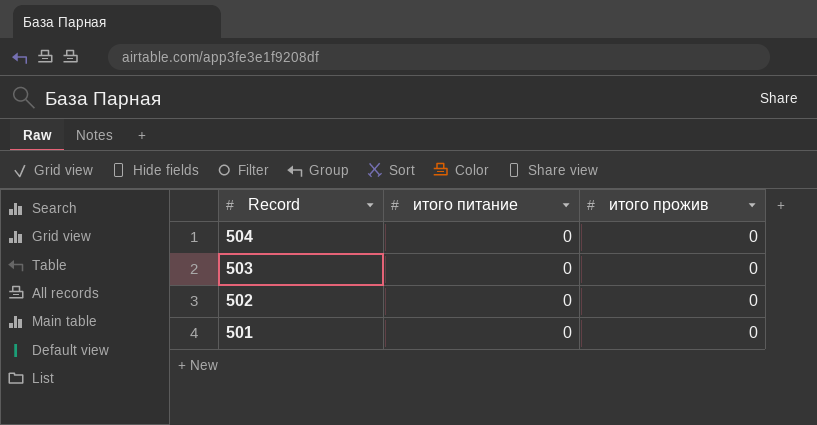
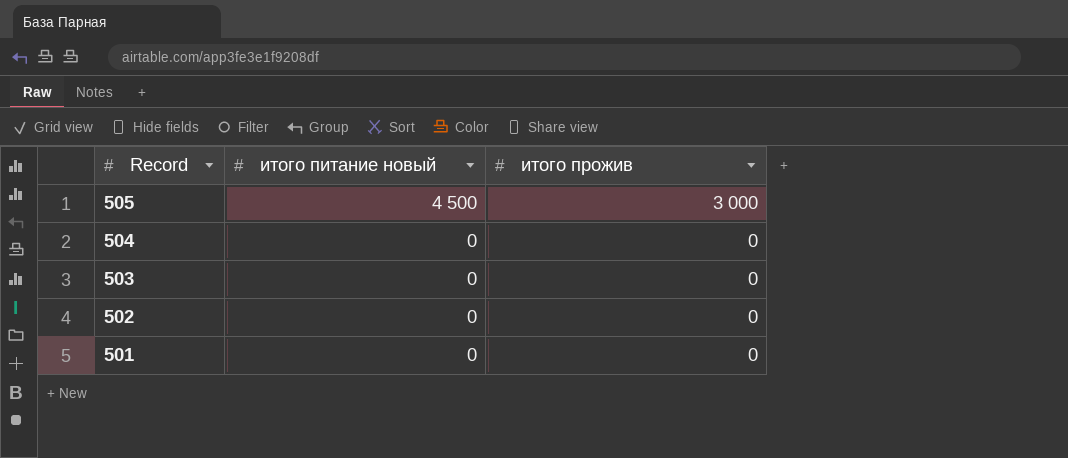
column name: итого питание -> итого питание новый
row 505: none -> 4 500 | 3 000

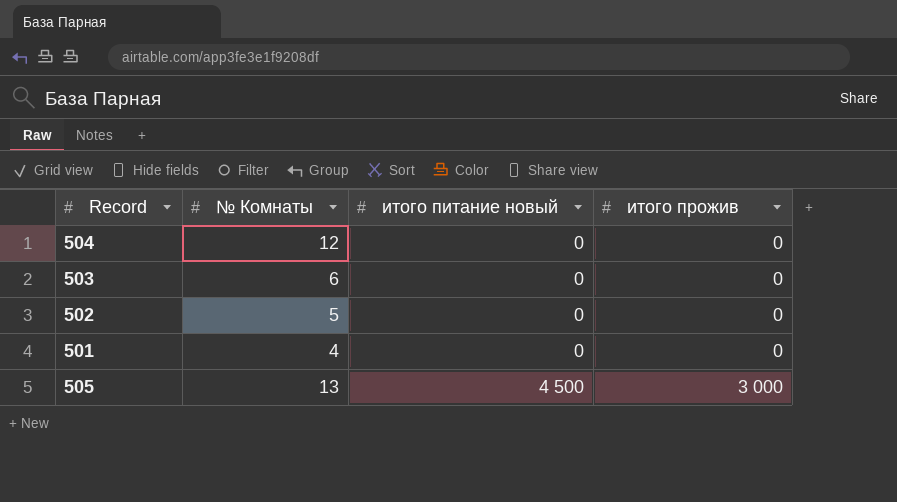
row order: Record descending -> итого питание новый ascending
column № Комнаты | position: none -> 2

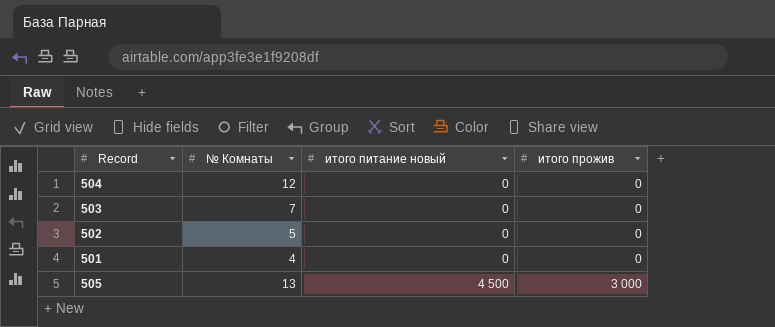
503 | № Комнаты: 6 -> 7

